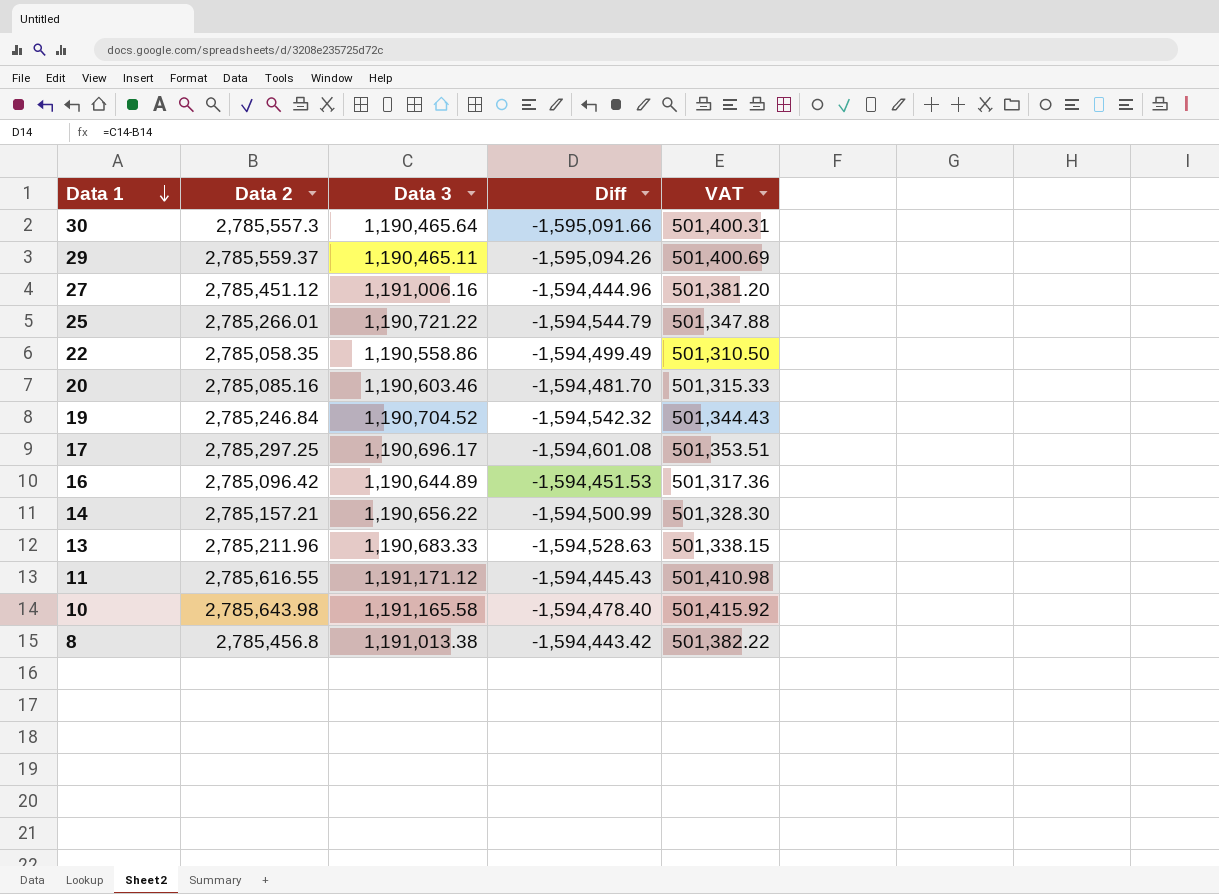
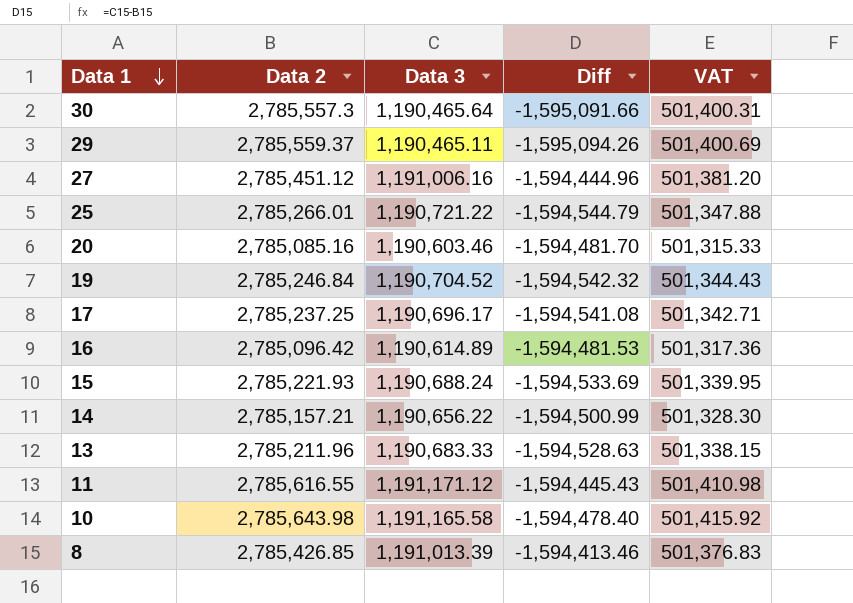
row 22: 2,785,058.35 | 1,190,558.86 | -1,594,499.49 | 501,310.50 -> none
17 | Data 2: 2,785,297.25 -> 2,785,237.25
17 | Diff: -1,594,601.08 -> -1,594,541.08
17 | VAT: 501,353.51 -> 501,342.71
16 | Data 3: 1,190,644.89 -> 1,190,614.89
16 | Diff: -1,594,451.53 -> -1,594,481.53
row 15: none -> 2,785,221.93 | 1,190,688.24 | -1,594,533.69 | 501,339.95
8 | Data 2: 2,785,456.8 -> 2,785,426.85
8 | Data 3: 1,191,013.38 -> 1,191,013.39
8 | Diff: -1,594,443.42 -> -1,594,413.46
8 | VAT: 501,382.22 -> 501,376.83

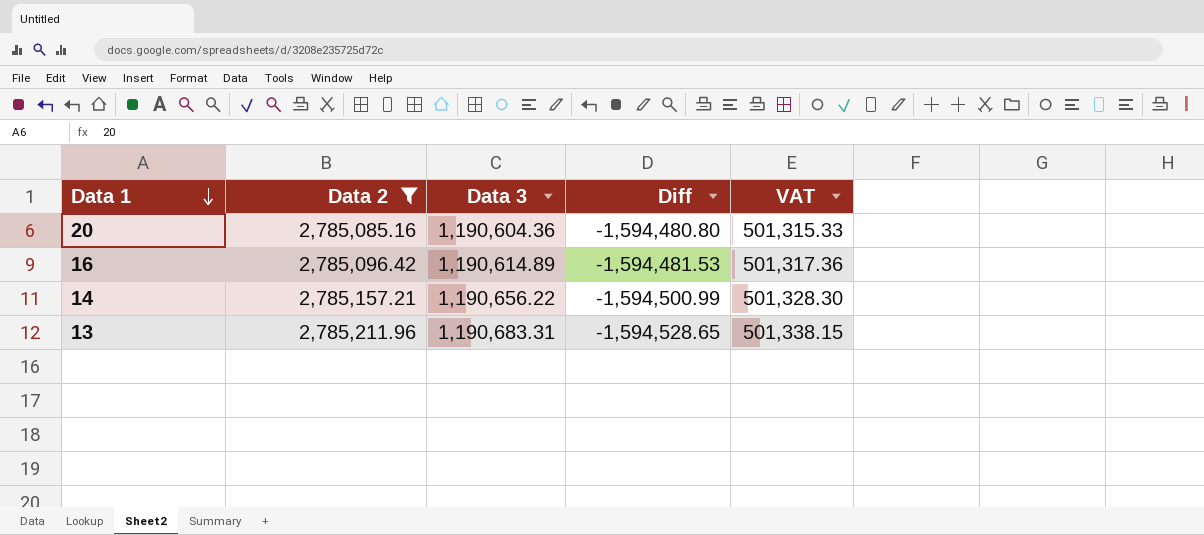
filter: none -> Data 2 <= 2,785,211.96
20 | Data 3: 1,190,603.46 -> 1,190,604.36
20 | Diff: -1,594,481.70 -> -1,594,480.80
13 | Data 3: 1,190,683.33 -> 1,190,683.31
13 | Diff: -1,594,528.63 -> -1,594,528.65

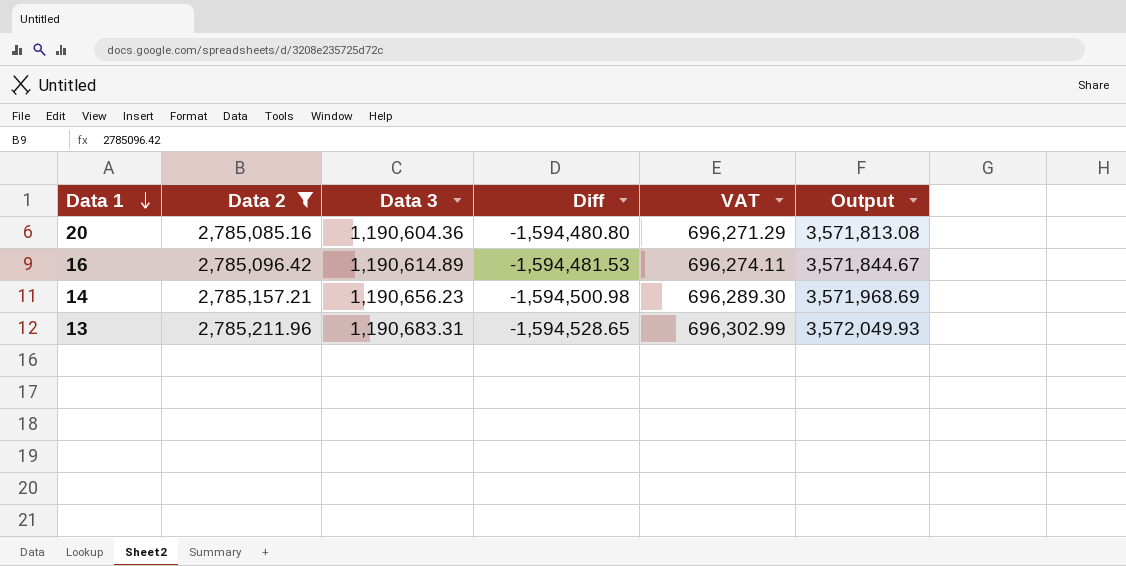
column VAT | formula: [Data 2] * 0.18 -> [Data 2] * 0.25
column Output | formula: none -> [Data 3] * 3
14 | Data 3: 1,190,656.22 -> 1,190,656.23
14 | Diff: -1,594,500.99 -> -1,594,500.98

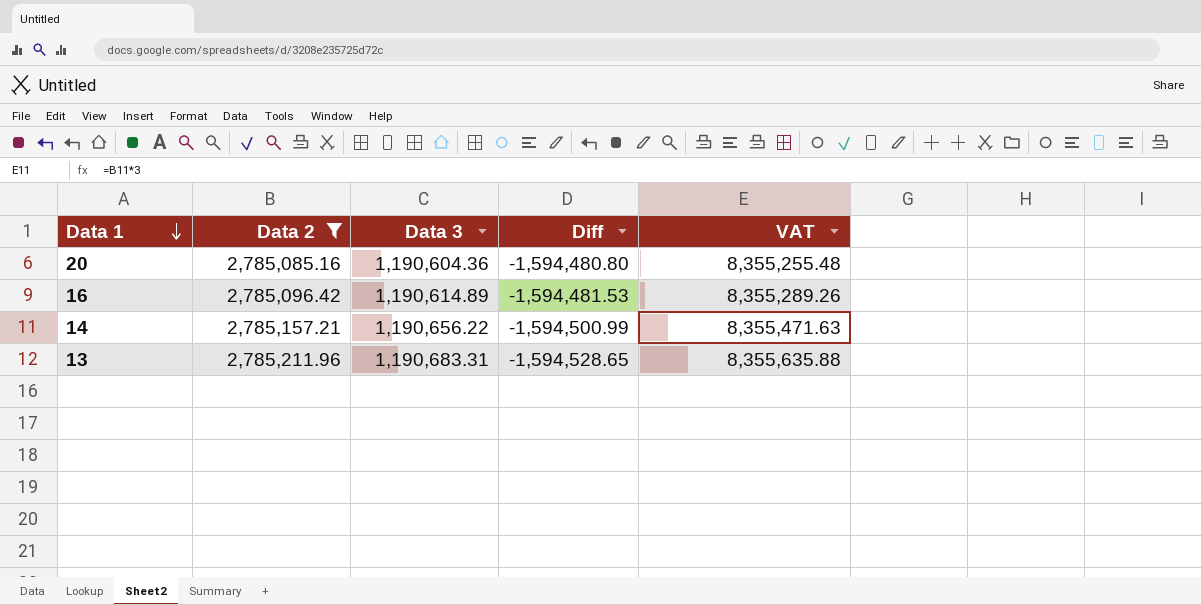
column Output | formula: [Data 3] * 3 -> none
column VAT | formula: [Data 2] * 0.25 -> [Data 2] * 3
14 | Data 3: 1,190,656.23 -> 1,190,656.22
14 | Diff: -1,594,500.98 -> -1,594,500.99

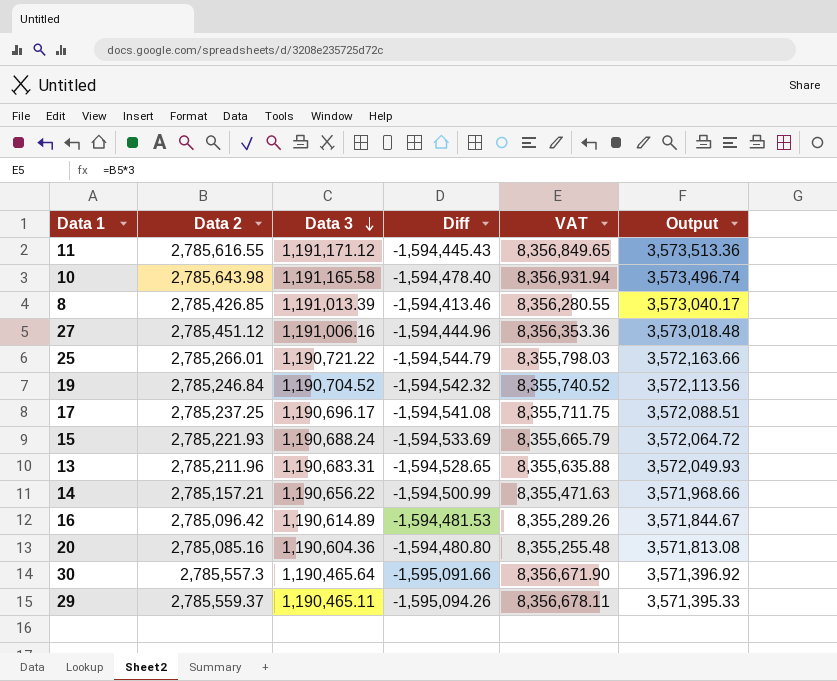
filter: Data 2 <= 2,785,211.96 -> none
row order: Data 1 descending -> Data 3 descending
column Output | formula: none -> [Data 3] * 3

